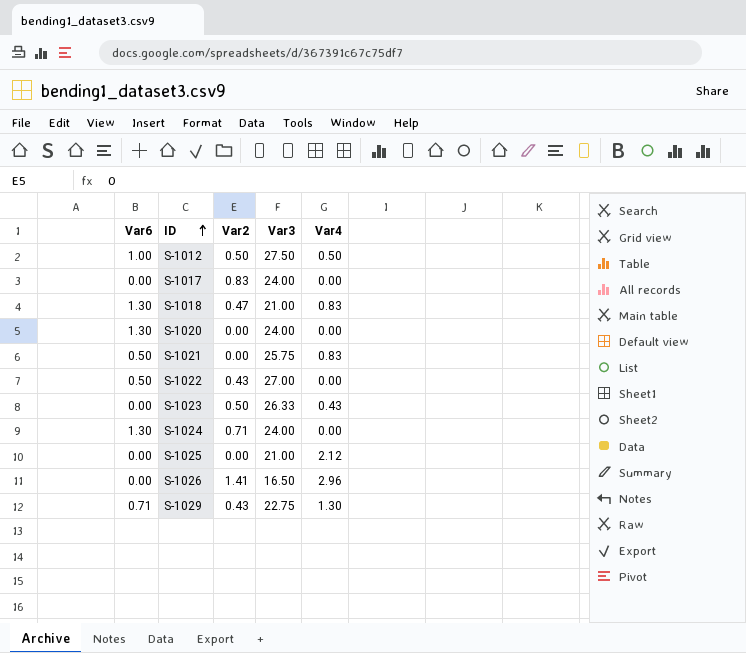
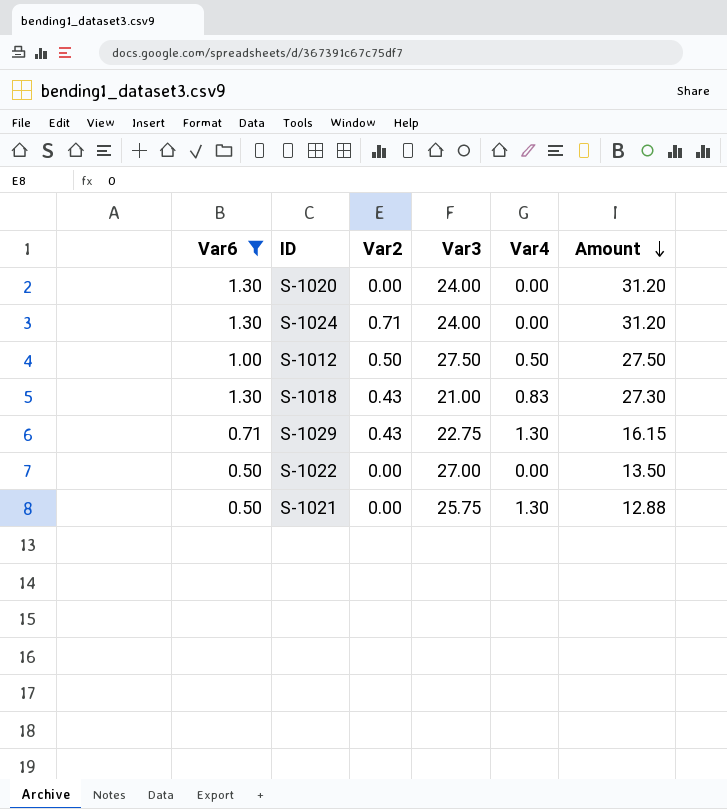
filter: none -> Var6 != 0.00
row order: ID ascending -> Amount descending
column Amount | formula: none -> [Var6] * [Var3]
S-1018 | Var2: 0.47 -> 0.43
S-1022 | Var2: 0.43 -> 0.00
S-1021 | Var4: 0.83 -> 1.30

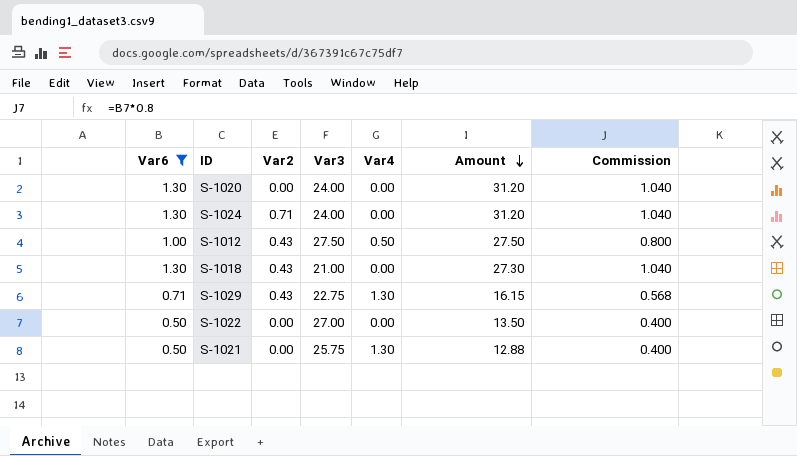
column Commission | formula: none -> [Var6] * 0.8
S-1012 | Var2: 0.50 -> 0.43
S-1018 | Var4: 0.83 -> 0.00

